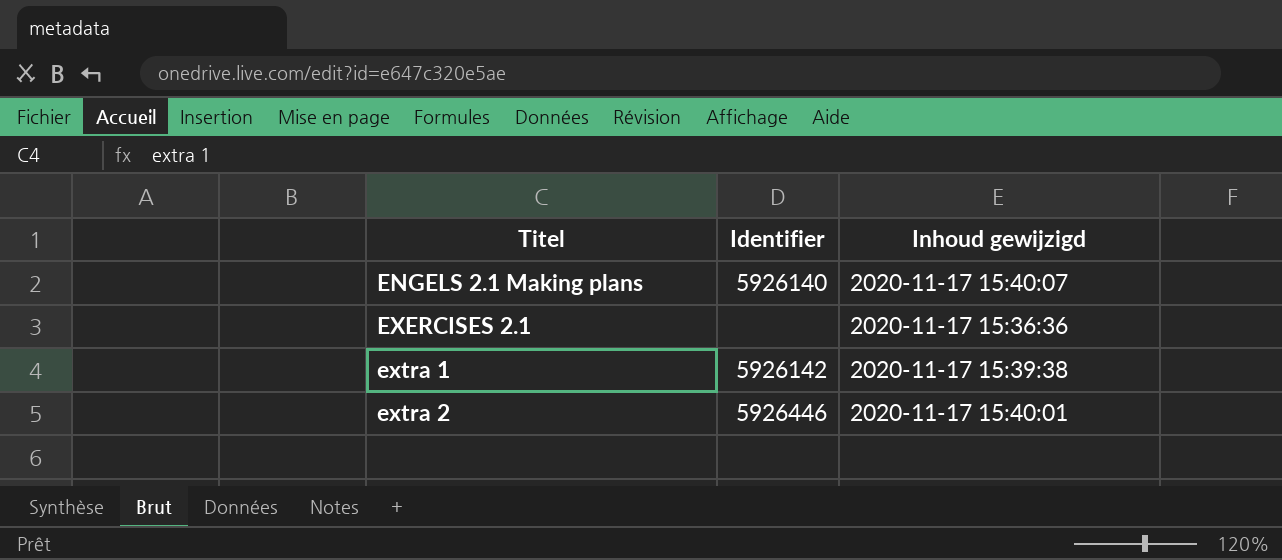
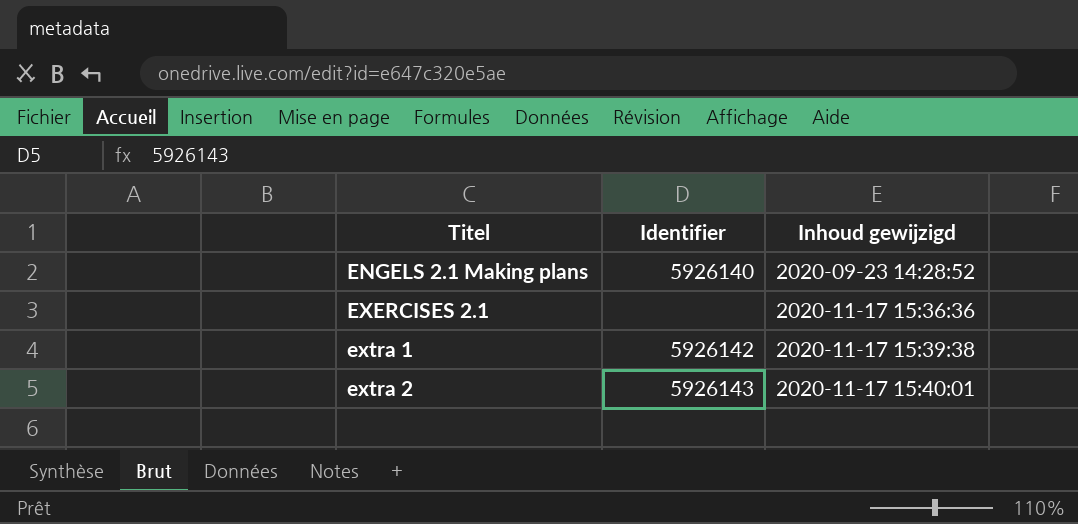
ENGELS 2.1 Making plans | Inhoud gewijzigd: 2020-11-17 15:40:07 -> 2020-09-23 14:28:52
extra 2 | Identifier: 5926446 -> 5926143

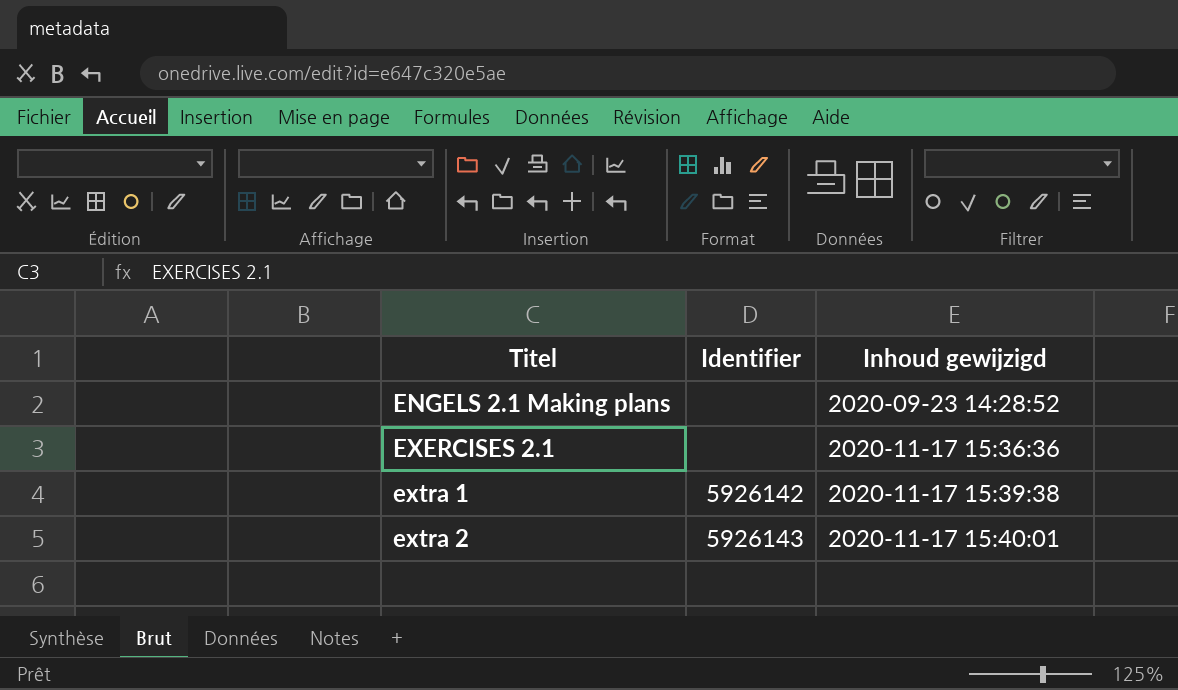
ENGELS 2.1 Making plans | Identifier: 5926140 -> none

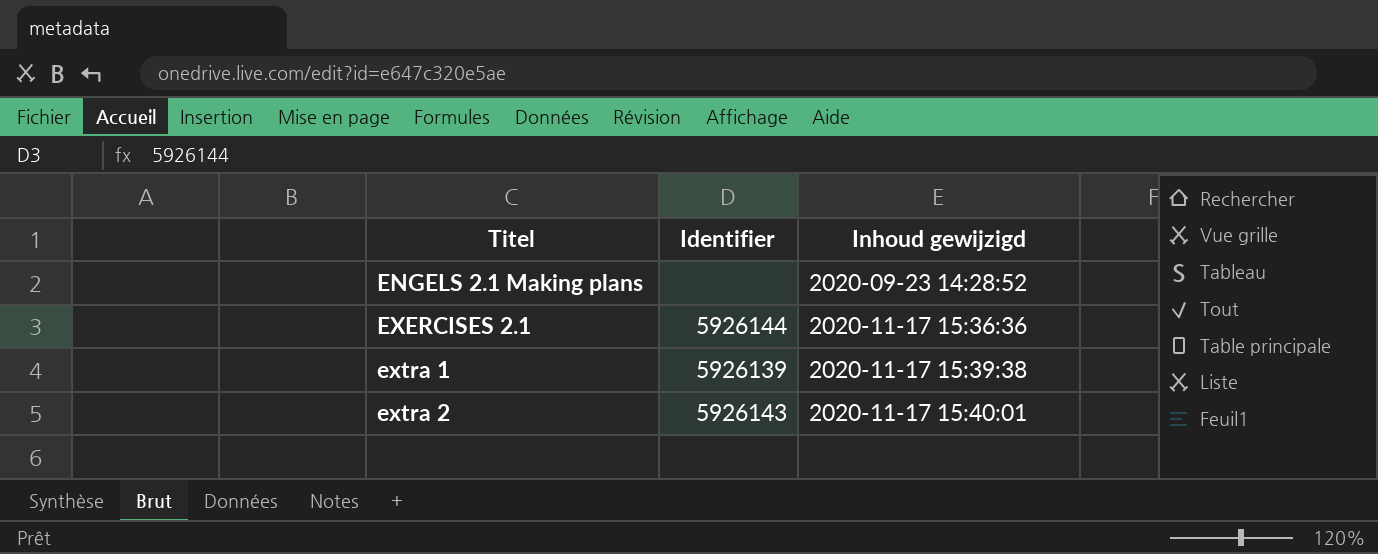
EXERCISES 2.1 | Identifier: none -> 5926144
extra 1 | Identifier: 5926142 -> 5926139

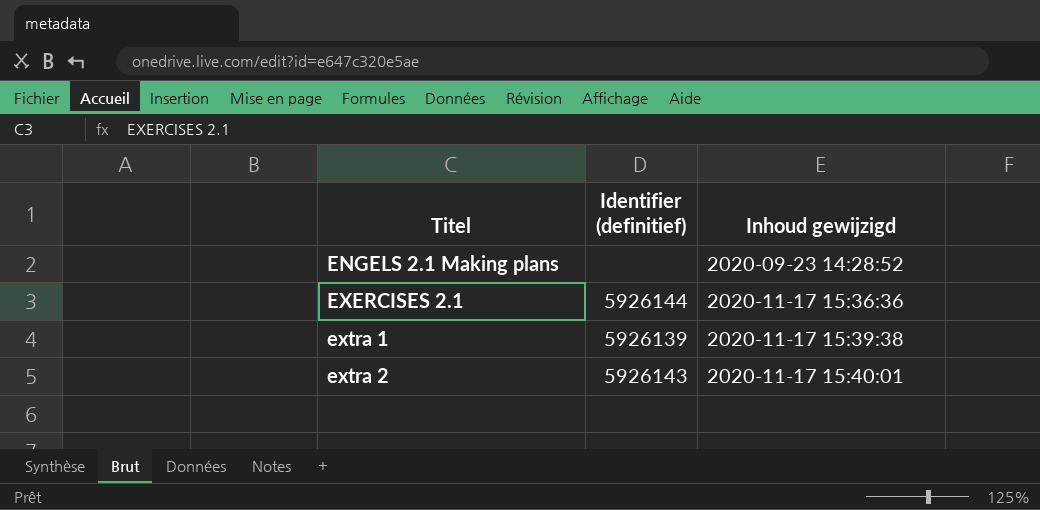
column name: Identifier -> Identifier (definitief)

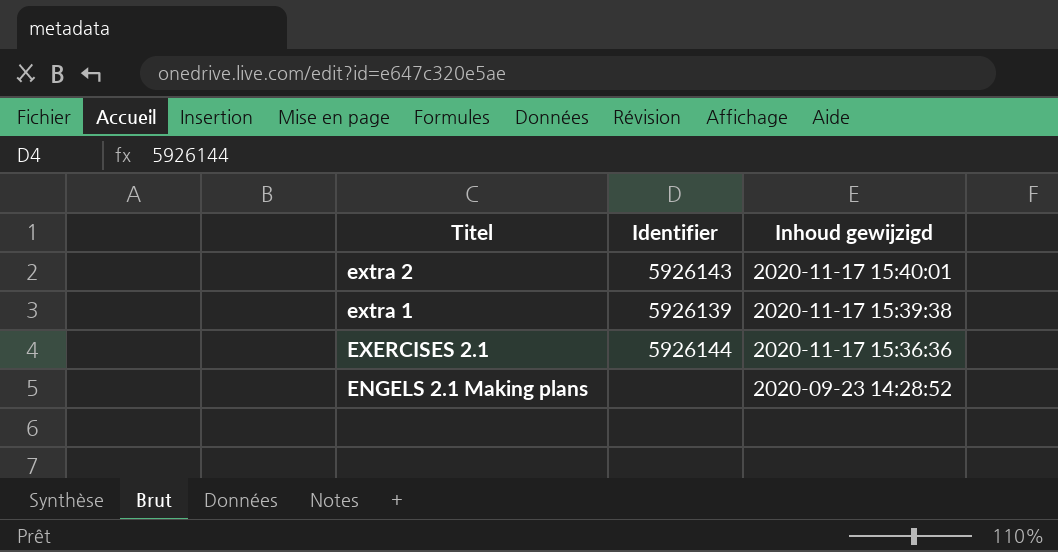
row order: Titel ascending -> Titel descending
column name: Identifier (definitief) -> Identifier

